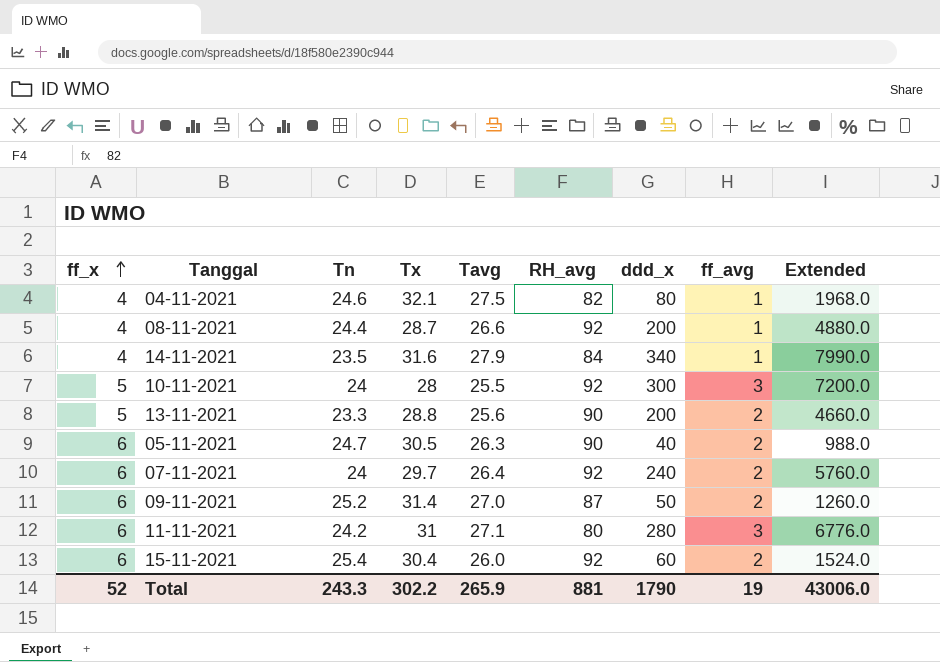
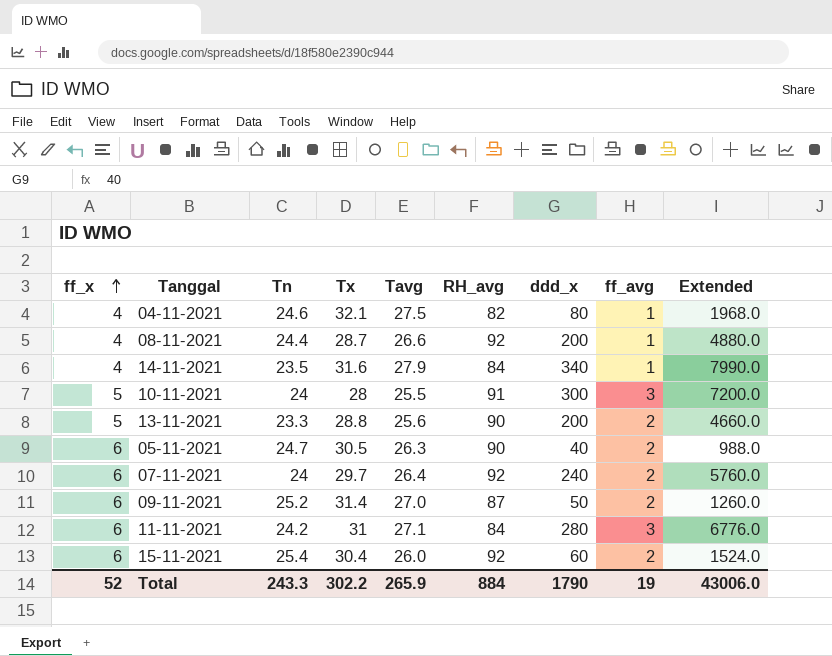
10-11-2021 | RH_avg: 92 -> 91
11-11-2021 | RH_avg: 80 -> 84
Total | RH_avg: 881 -> 884

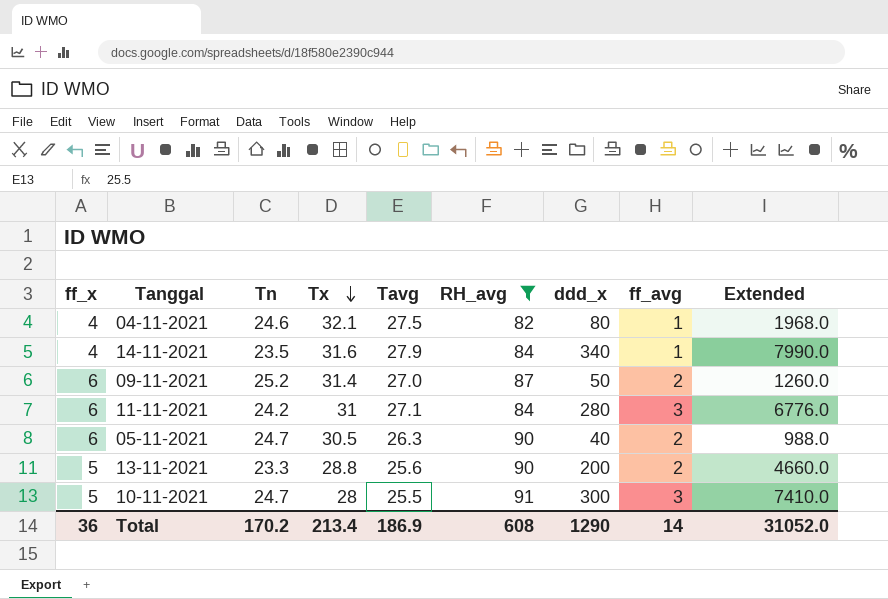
filter: none -> RH_avg != 92
row order: ff_x ascending -> Tx descending
10-11-2021 | Tn: 24 -> 24.7
10-11-2021 | Extended: 7200.0 -> 7410.0
Total | ff_x: 52 -> 36
Total | Tn: 243.3 -> 170.2
Total | Tx: 302.2 -> 213.4
Total | Tavg: 265.9 -> 186.9
Total | RH_avg: 884 -> 608
Total | ddd_x: 1790 -> 1290
Total | ff_avg: 19 -> 14
Total | Extended: 43006.0 -> 31052.0

